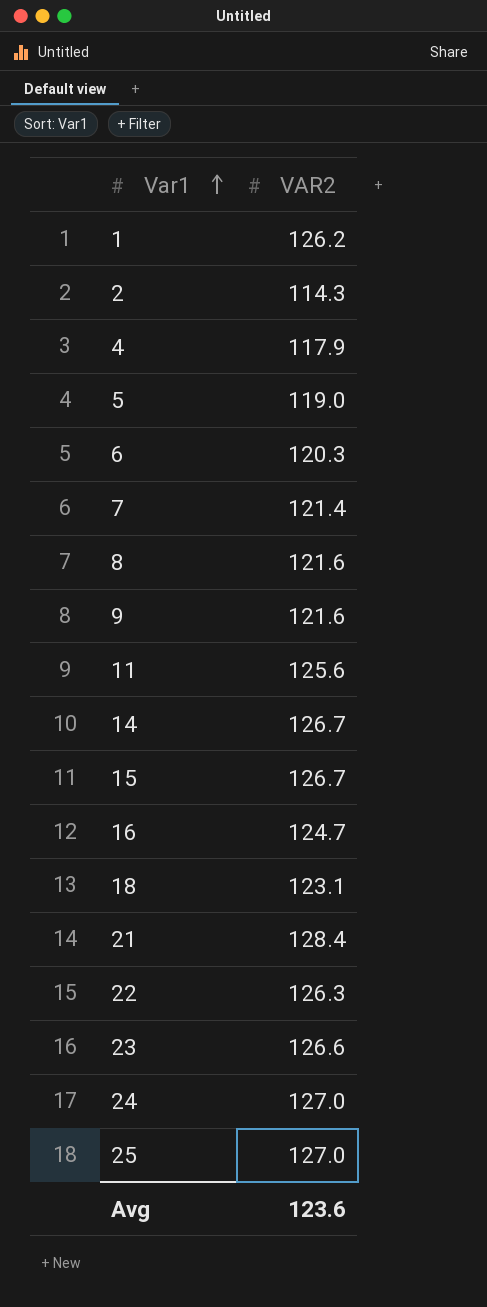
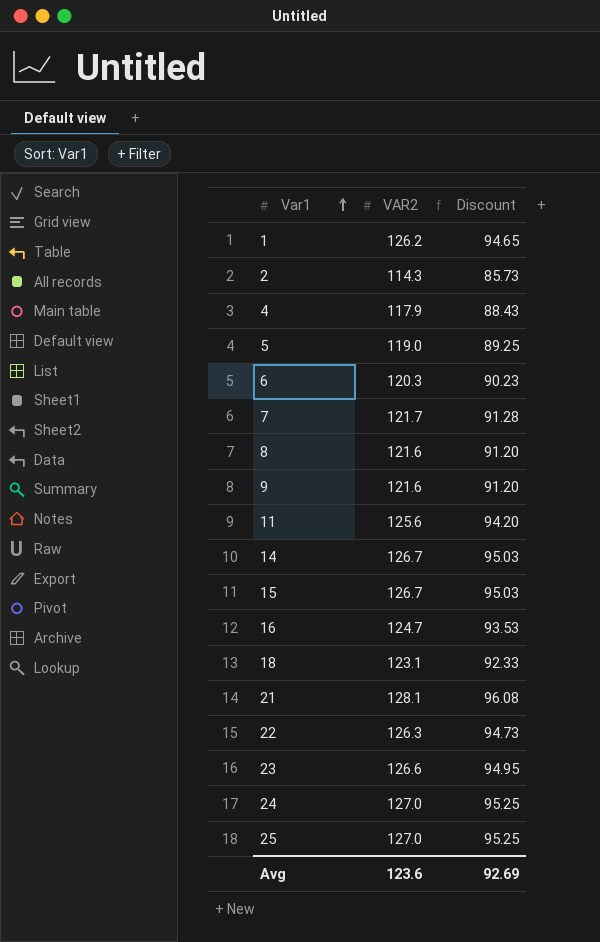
column Discount | formula: none -> [VAR2] * 0.75
7 | VAR2: 121.4 -> 121.7
21 | VAR2: 128.4 -> 128.1

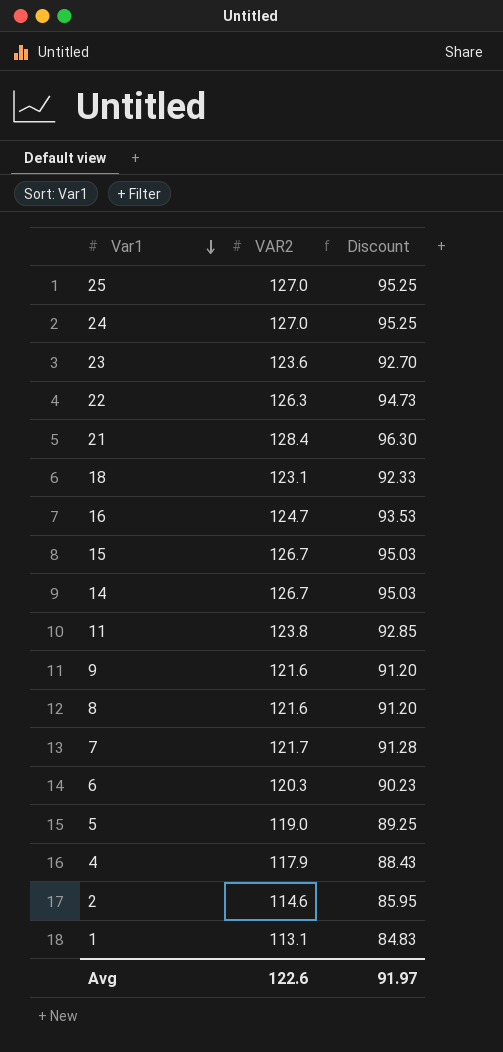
row order: Var1 ascending -> Var1 descending
23 | VAR2: 126.6 -> 123.6
23 | Discount: 94.95 -> 92.70
21 | VAR2: 128.1 -> 128.4
21 | Discount: 96.08 -> 96.30
11 | VAR2: 125.6 -> 123.8
11 | Discount: 94.20 -> 92.85
2 | VAR2: 114.3 -> 114.6
2 | Discount: 85.73 -> 85.95
1 | VAR2: 126.2 -> 113.1
1 | Discount: 94.65 -> 84.83
Avg | VAR2: 123.6 -> 122.6
Avg | Discount: 92.69 -> 91.97

